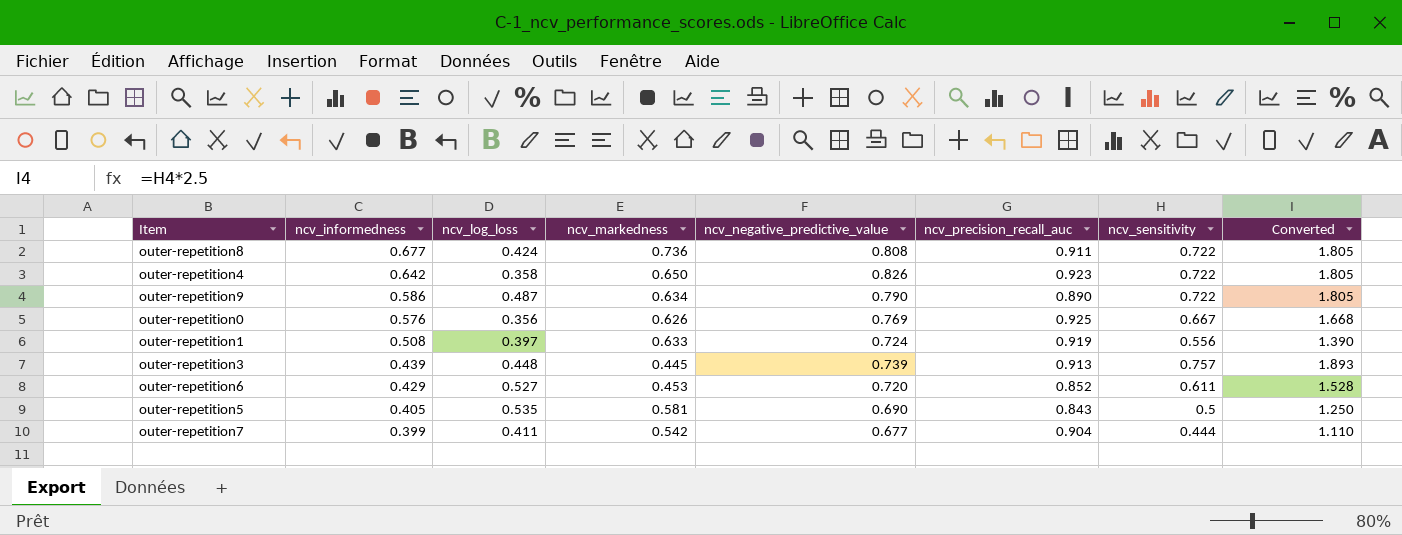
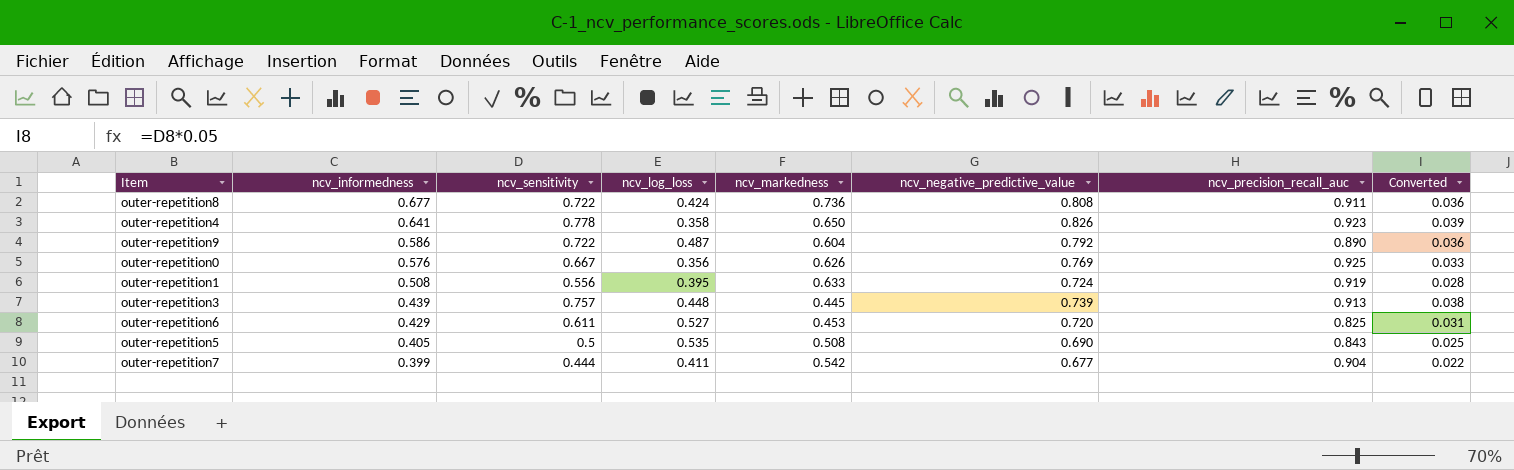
column ncv_sensitivity | position: 7 -> 3
column Converted | formula: [ncv_sensitivity] * 2.5 -> [ncv_sensitivity] * 0.05
outer-repetition4 | ncv_informedness: 0.642 -> 0.641
outer-repetition4 | ncv_sensitivity: 0.722 -> 0.778
outer-repetition9 | ncv_markedness: 0.634 -> 0.604
outer-repetition9 | ncv_negative_predictive_value: 0.790 -> 0.792
outer-repetition1 | ncv_log_loss: 0.397 -> 0.395
outer-repetition6 | ncv_precision_recall_auc: 0.852 -> 0.825
outer-repetition5 | ncv_markedness: 0.581 -> 0.508

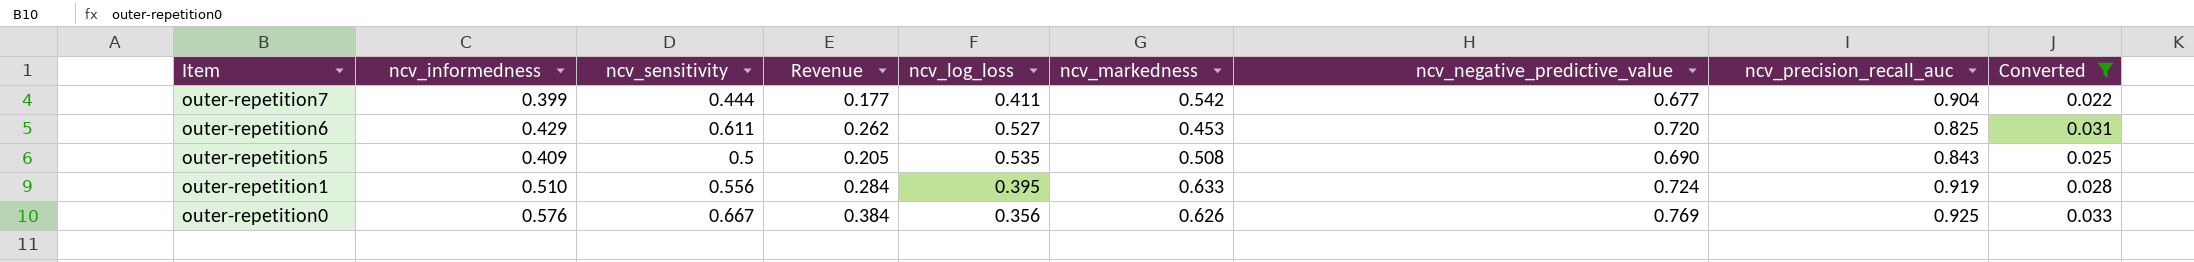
filter: none -> Converted <= 0.033
row order: ncv_informedness descending -> Item descending
column Revenue | formula: none -> [ncv_informedness] * [ncv_sensitivity]
outer-repetition5 | ncv_informedness: 0.405 -> 0.409
outer-repetition1 | ncv_informedness: 0.508 -> 0.510

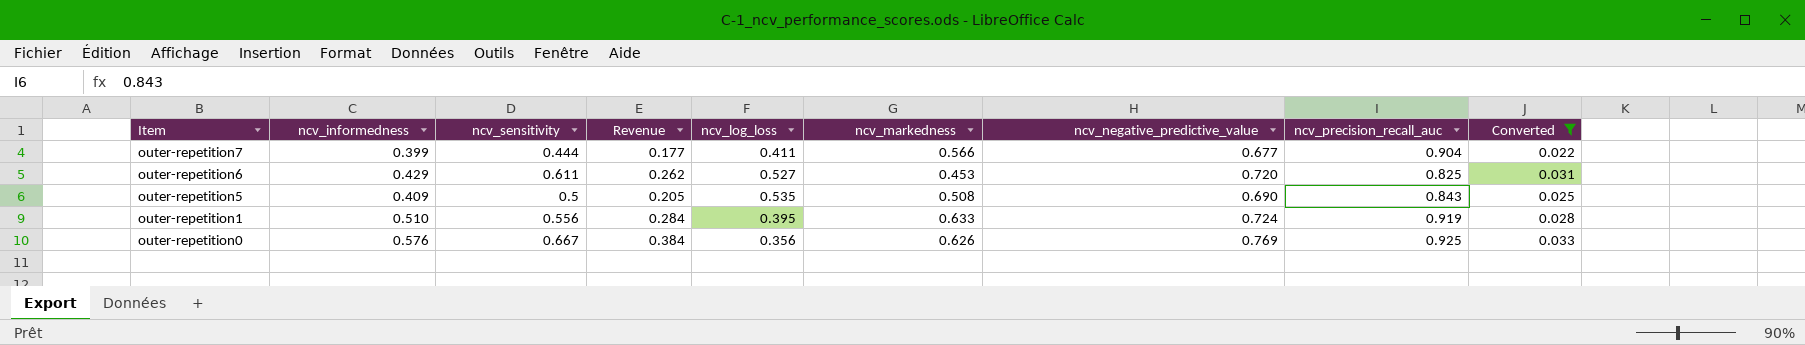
outer-repetition7 | ncv_markedness: 0.542 -> 0.566

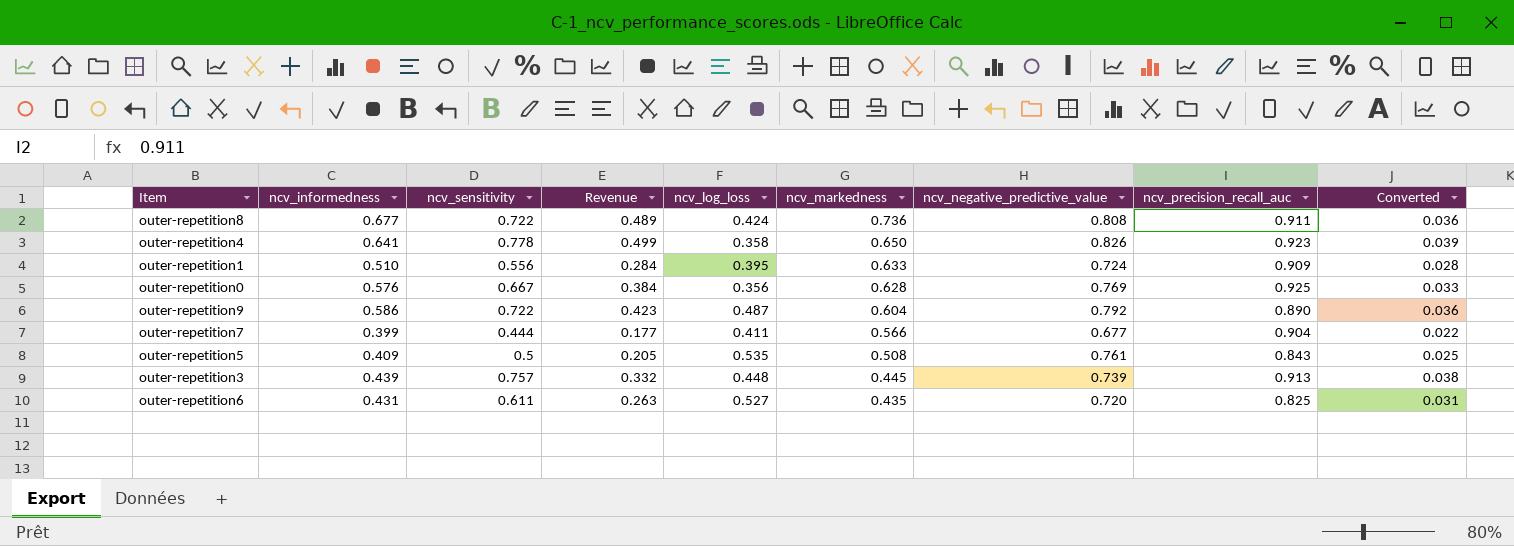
filter: Converted <= 0.033 -> none
row order: Item descending -> ncv_markedness descending
outer-repetition1 | ncv_precision_recall_auc: 0.919 -> 0.909
outer-repetition0 | ncv_markedness: 0.626 -> 0.628
outer-repetition5 | ncv_negative_predictive_value: 0.690 -> 0.761
outer-repetition6 | ncv_informedness: 0.429 -> 0.431
outer-repetition6 | Revenue: 0.262 -> 0.263
outer-repetition6 | ncv_markedness: 0.453 -> 0.435

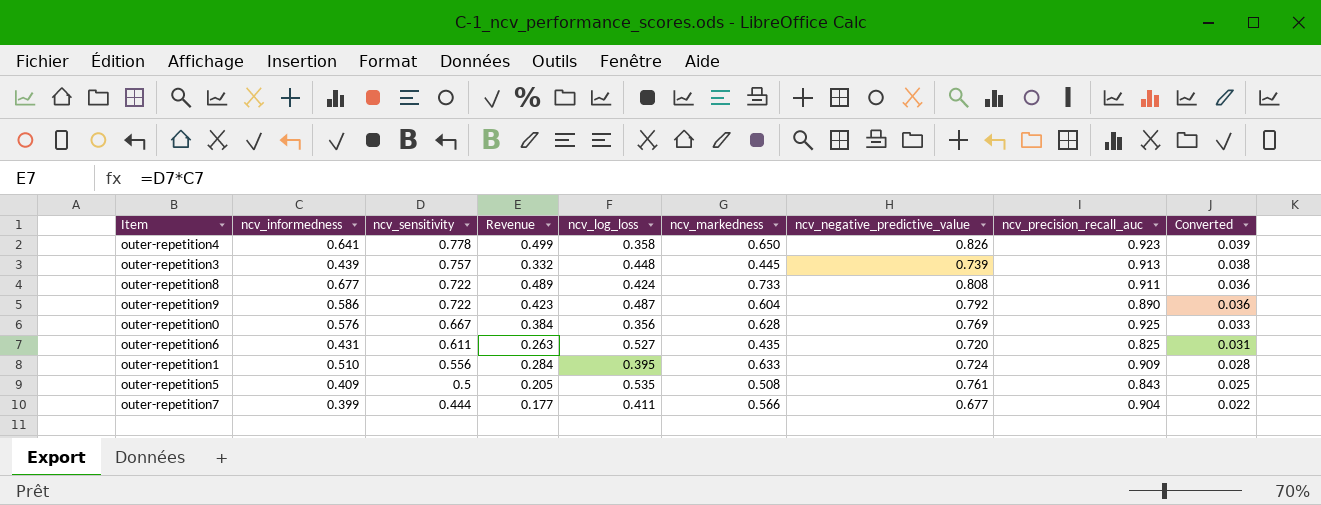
row order: ncv_markedness descending -> ncv_sensitivity descending
outer-repetition8 | ncv_markedness: 0.736 -> 0.733

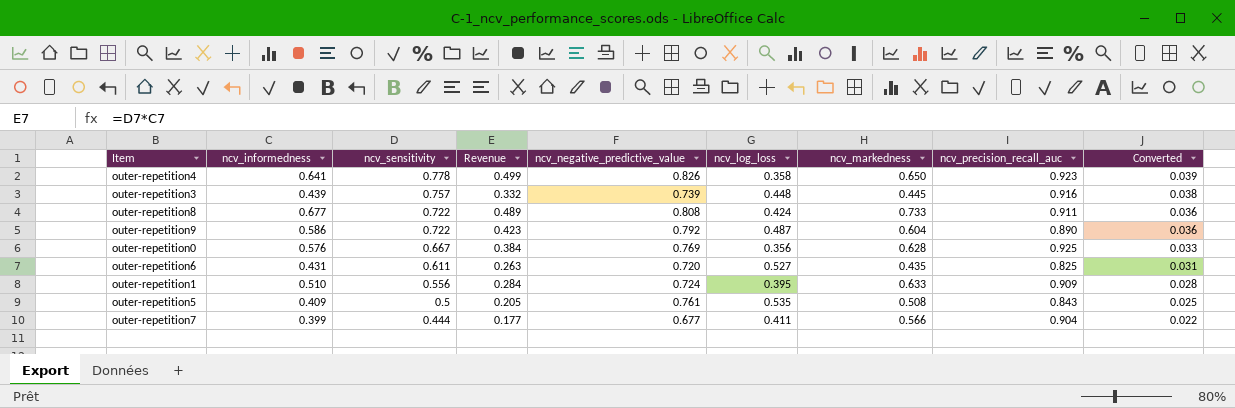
column ncv_negative_predictive_value | position: 7 -> 5
outer-repetition3 | ncv_precision_recall_auc: 0.913 -> 0.916

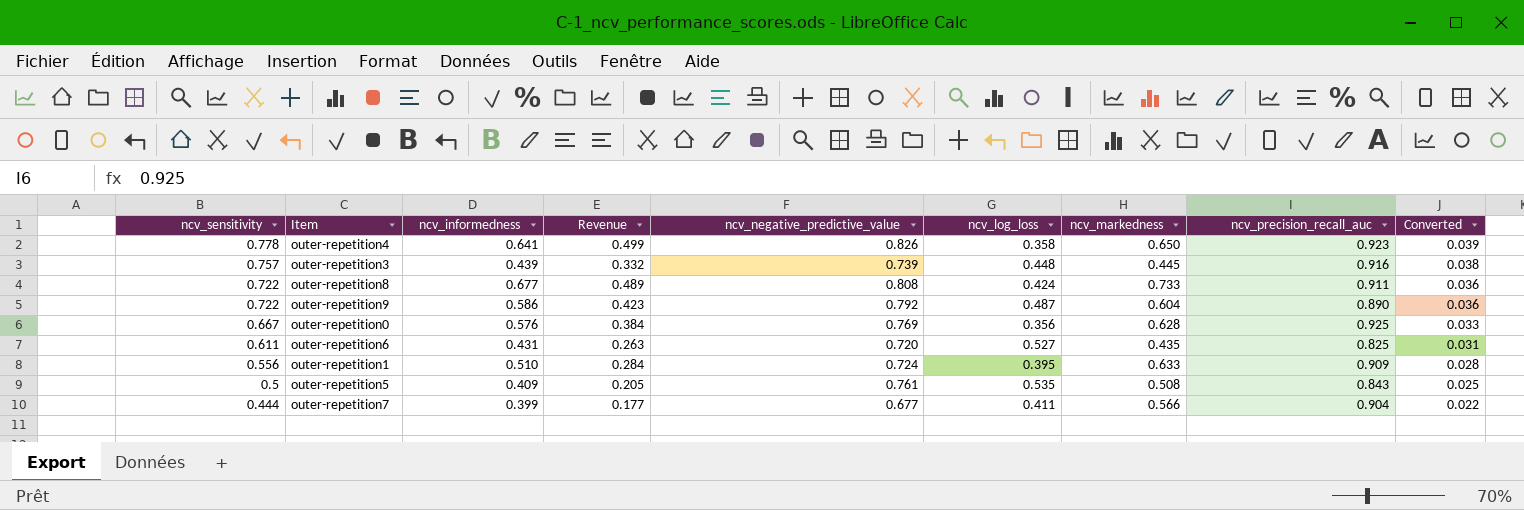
column ncv_sensitivity | position: 3 -> 1

